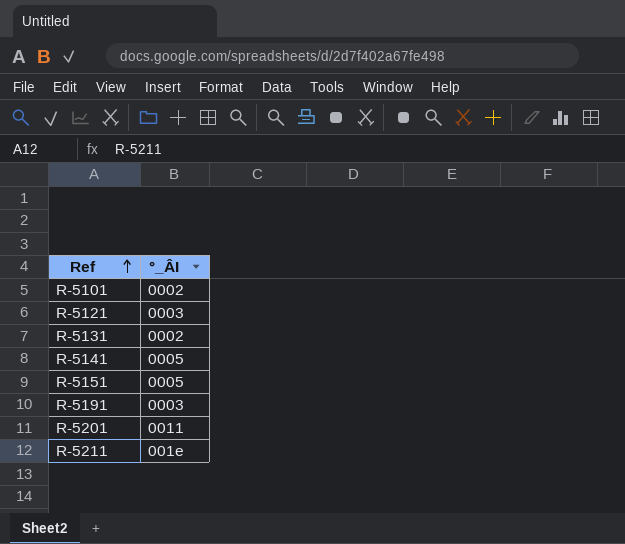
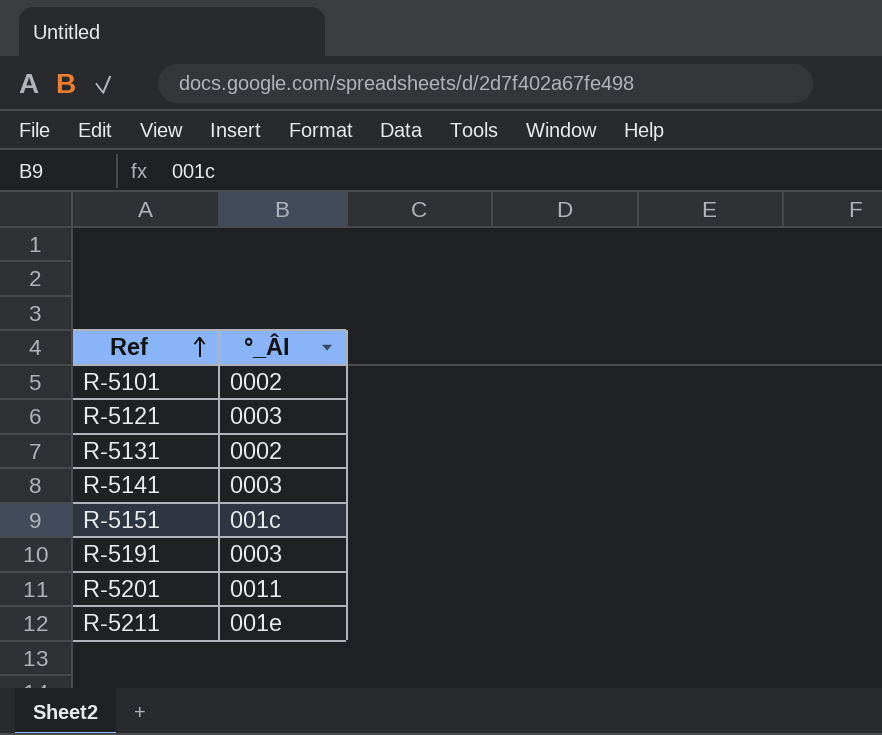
R-5141 | °_ÂI: 0005 -> 0003
R-5151 | °_ÂI: 0005 -> 001c

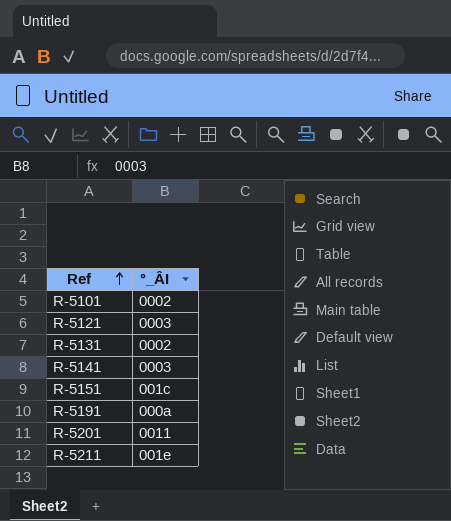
R-5191 | °_ÂI: 0003 -> 000a

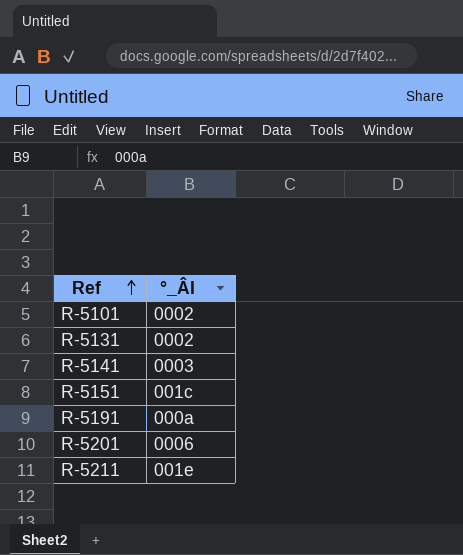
row R-5121: 0003 -> none
R-5201 | °_ÂI: 0011 -> 0006

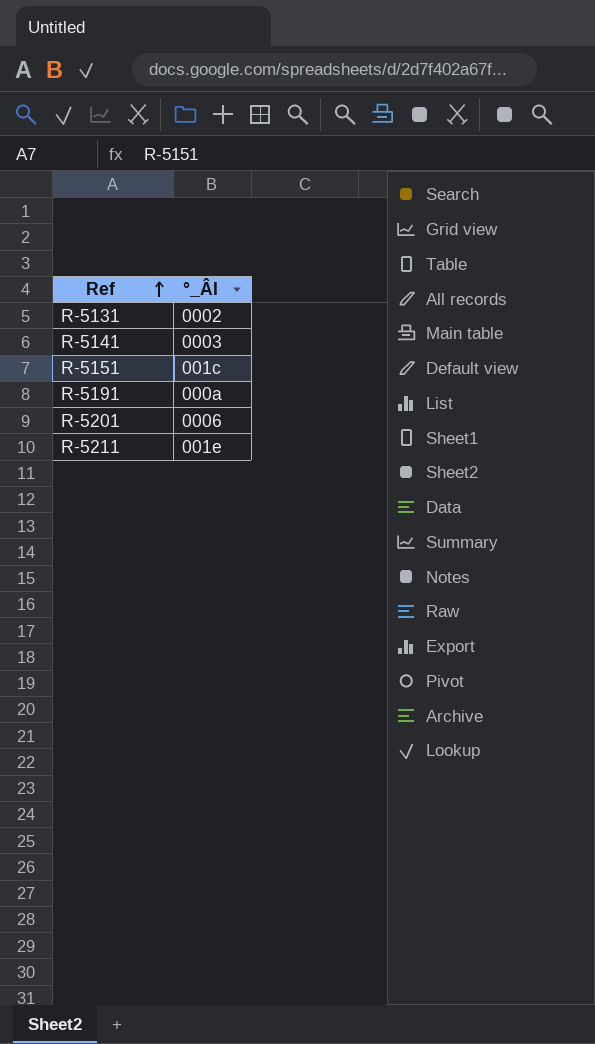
row R-5101: 0002 -> none

